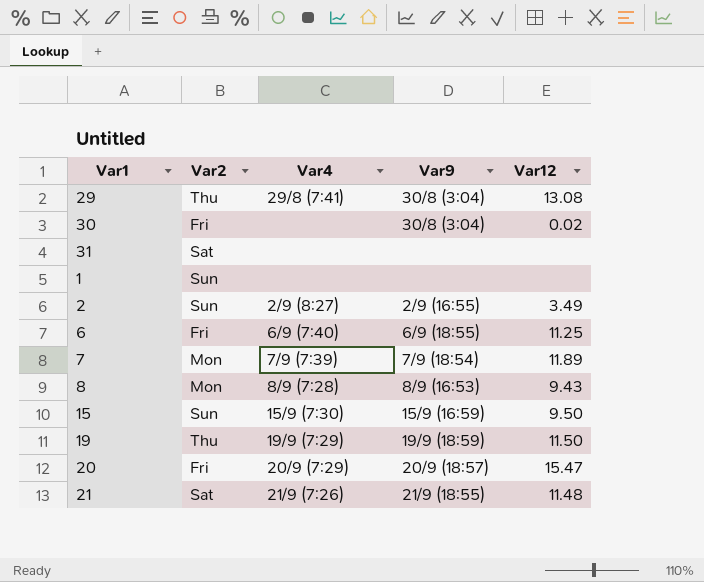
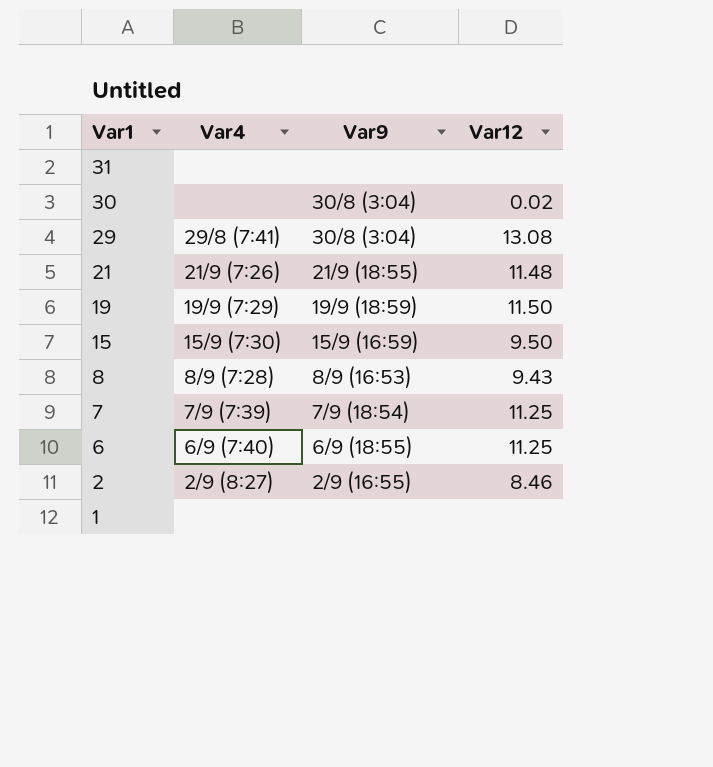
row order: none -> Var1 descending
column Var2 | position: 2 -> none
row 20: Fri | 20/9 (7:29) | 20/9 (18:57) | 15.47 -> none
7 | Var12: 11.89 -> 11.25
2 | Var12: 3.49 -> 8.46

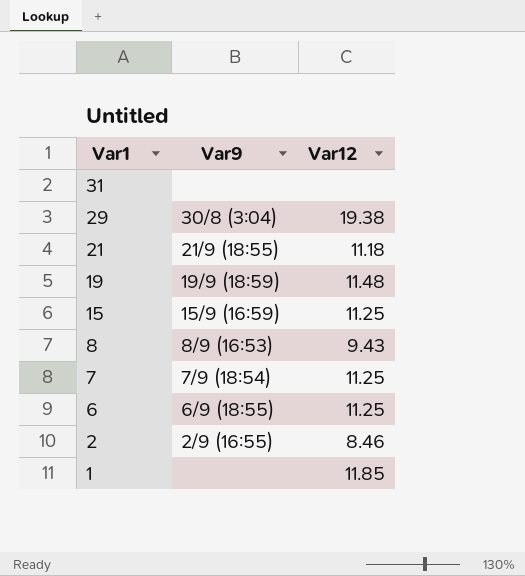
column Var4 | position: 2 -> none
row 30: none | 30/8 (3:04) | 0.02 -> none
29 | Var12: 13.08 -> 19.38
21 | Var12: 11.48 -> 11.18
19 | Var12: 11.50 -> 11.48
15 | Var12: 9.50 -> 11.25
1 | Var12: none -> 11.85

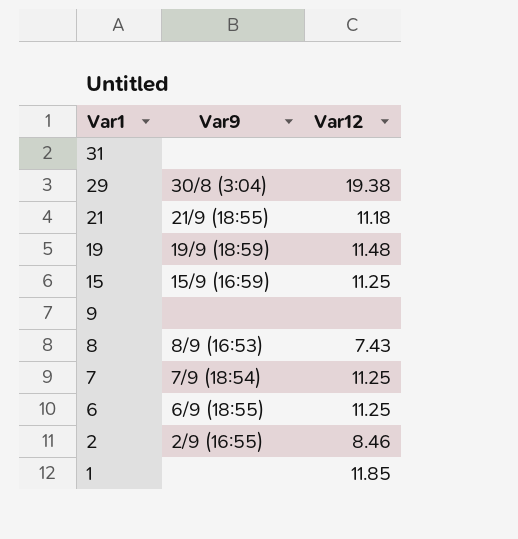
row 9: none -> none | none
8 | Var12: 9.43 -> 7.43

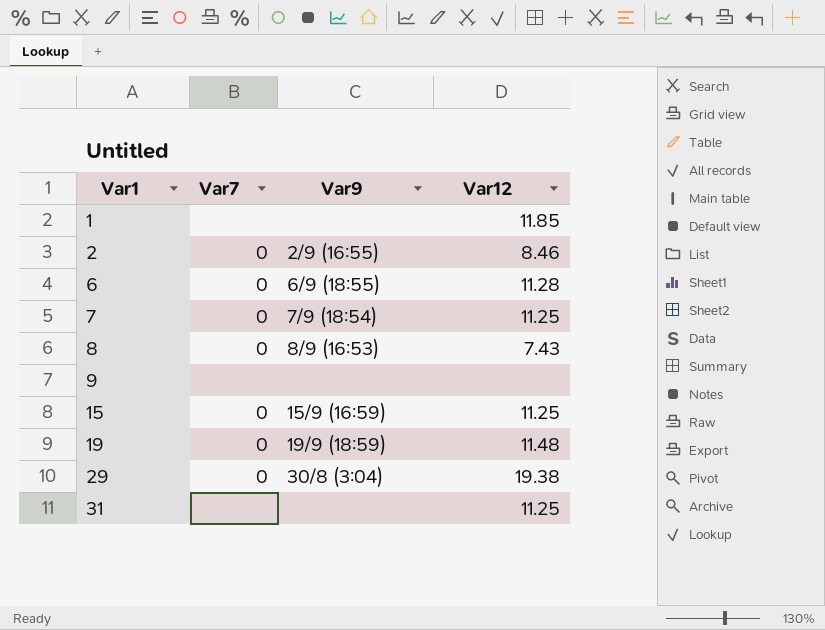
row order: Var1 descending -> Var1 ascending
column Var7 | position: none -> 2
row 21: 21/9 (18:55) | 11.18 -> none
6 | Var12: 11.25 -> 11.28
31 | Var12: none -> 11.25

